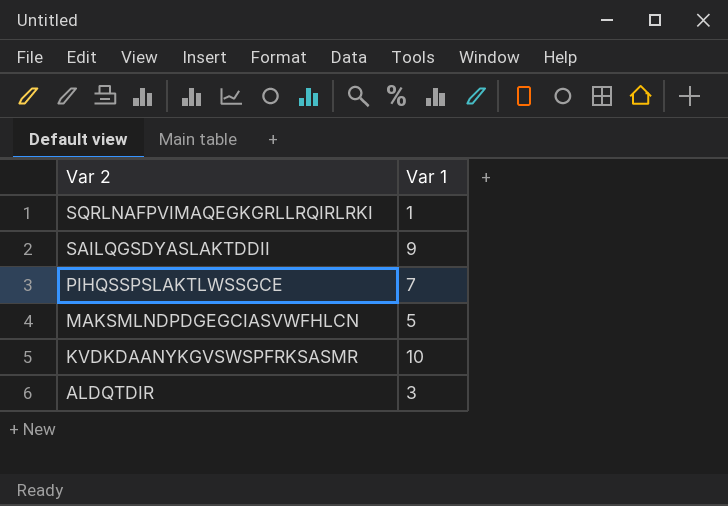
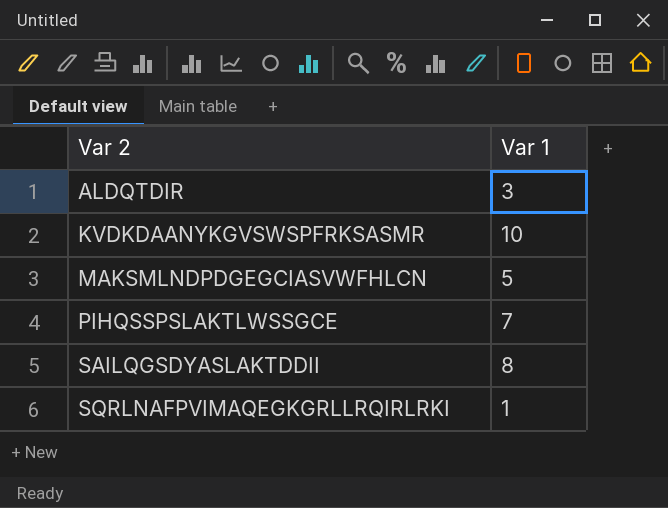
row order: Var 2 descending -> Var 2 ascending
SAILQGSDYASLAKTDDII | Var 1: 9 -> 8

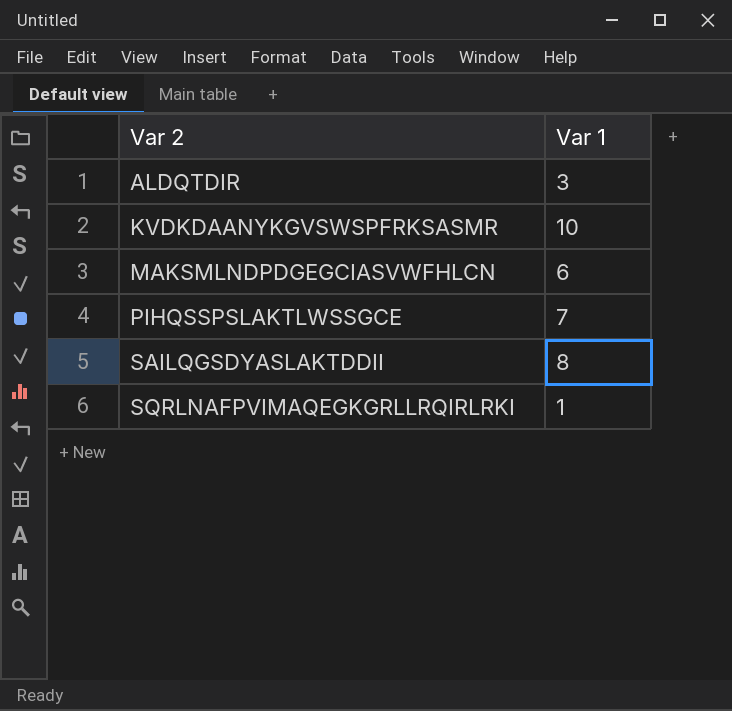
MAKSMLNDPDGEGCIASVWFHLCN | Var 1: 5 -> 6

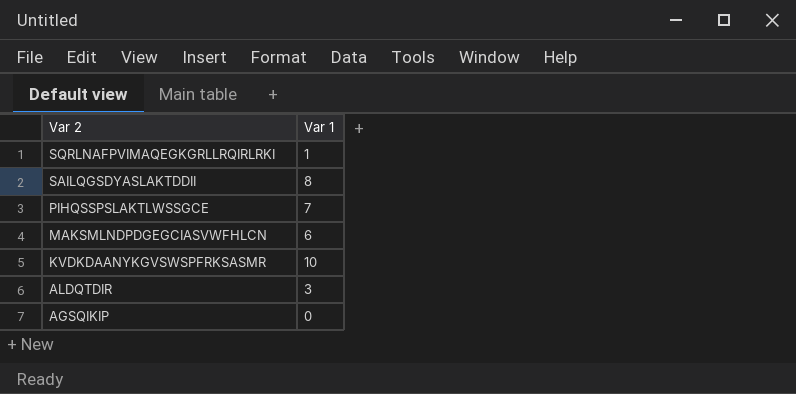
row order: Var 2 ascending -> Var 2 descending
row AGSQIKIP: none -> 0

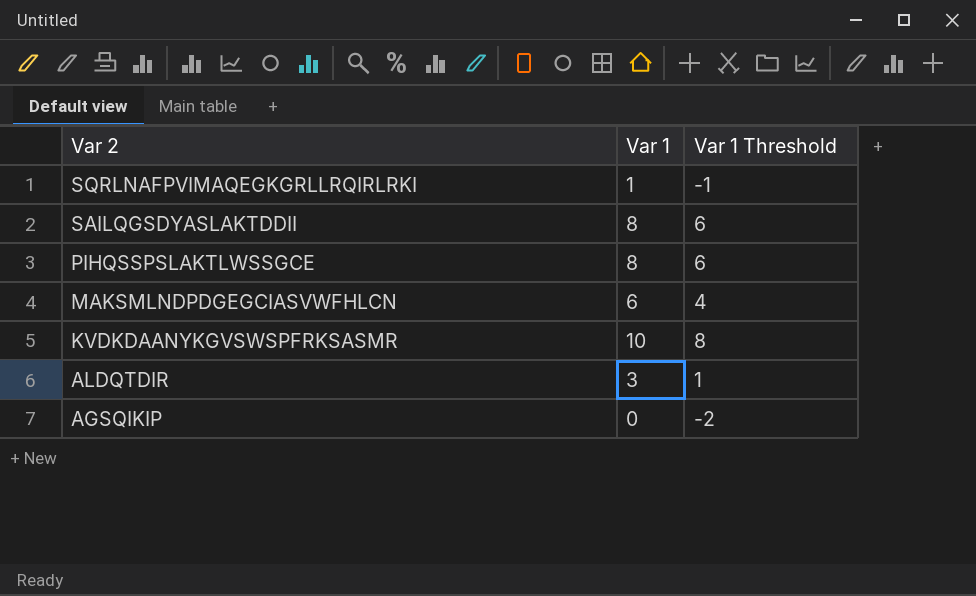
column Var 1 Threshold | formula: none -> [Var 1] - 2
PIHQSSPSLAKTLWSSGCE | Var 1: 7 -> 8

